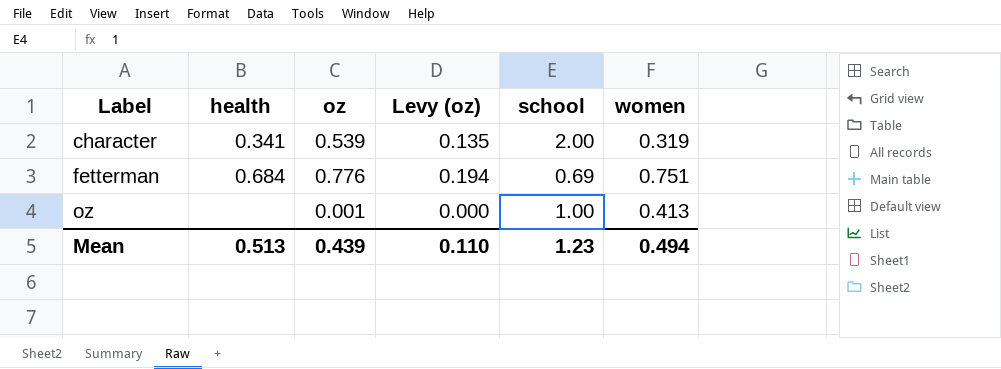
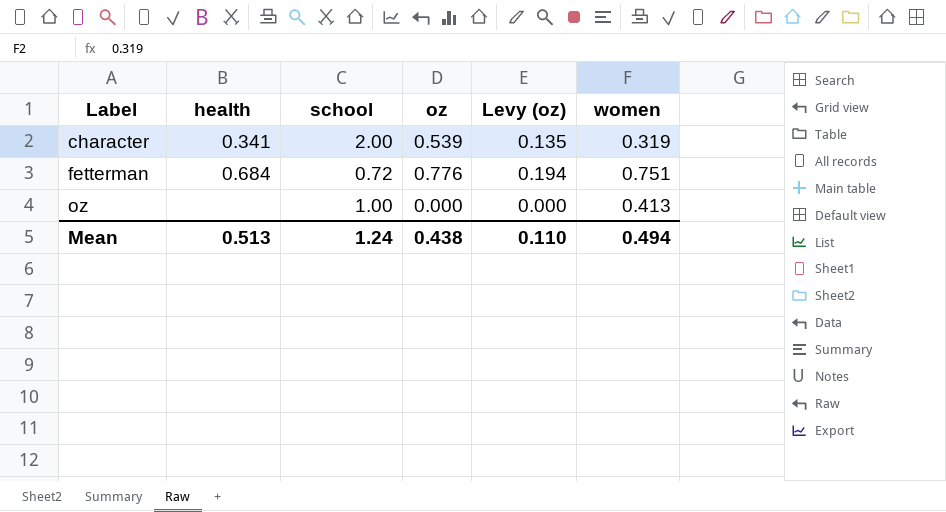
column school | position: 5 -> 3
fetterman | school: 0.69 -> 0.72
oz | oz: 0.001 -> 0.000
Mean | school: 1.23 -> 1.24
Mean | oz: 0.439 -> 0.438

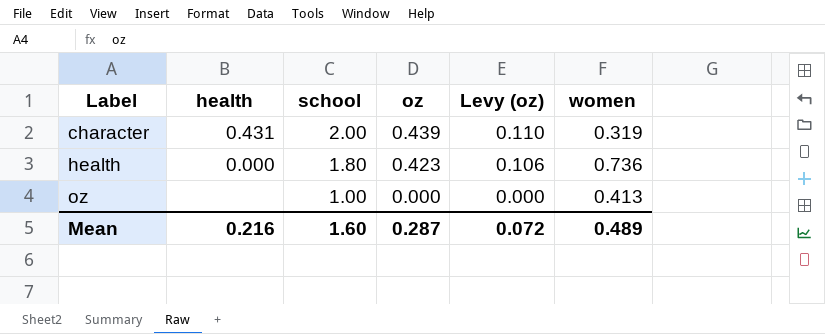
row fetterman: 0.684 | 0.72 | 0.776 | 0.194 | 0.751 -> none
character | health: 0.341 -> 0.431
character | oz: 0.539 -> 0.439
character | Levy (oz): 0.135 -> 0.110
row health: none -> 0.000 | 1.80 | 0.423 | 0.106 | 0.736
Mean | health: 0.513 -> 0.216
Mean | school: 1.24 -> 1.60
Mean | oz: 0.438 -> 0.287
Mean | Levy (oz): 0.110 -> 0.072
Mean | women: 0.494 -> 0.489

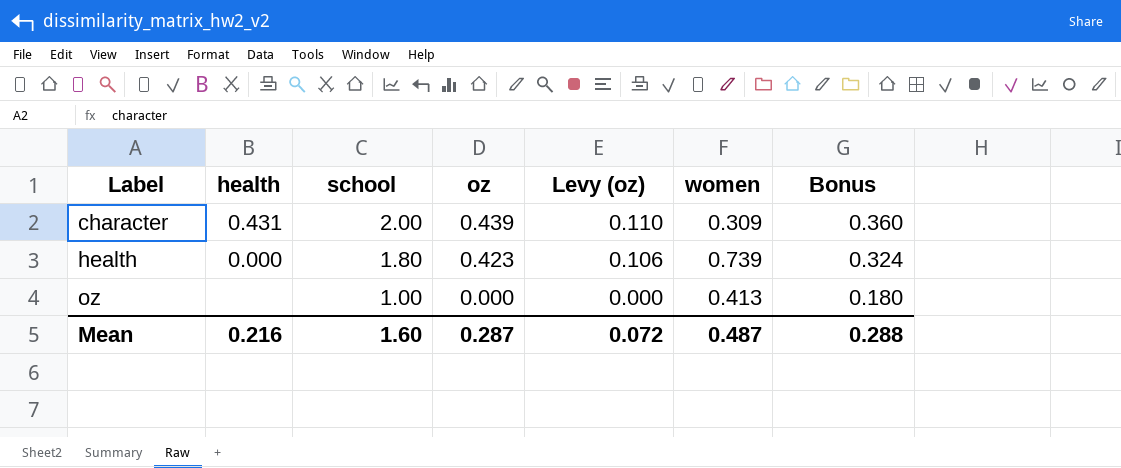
column Bonus | formula: none -> [school] * 0.18
character | women: 0.319 -> 0.309
health | women: 0.736 -> 0.739
Mean | women: 0.489 -> 0.487

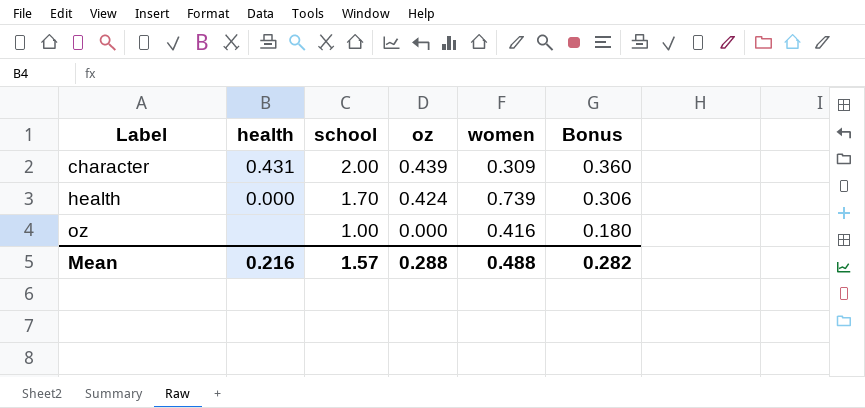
column Levy (oz) | formula: [oz] * 0.25 -> none
health | school: 1.80 -> 1.70
health | oz: 0.423 -> 0.424
health | Bonus: 0.324 -> 0.306
oz | women: 0.413 -> 0.416
Mean | school: 1.60 -> 1.57
Mean | oz: 0.287 -> 0.288
Mean | women: 0.487 -> 0.488
Mean | Bonus: 0.288 -> 0.282

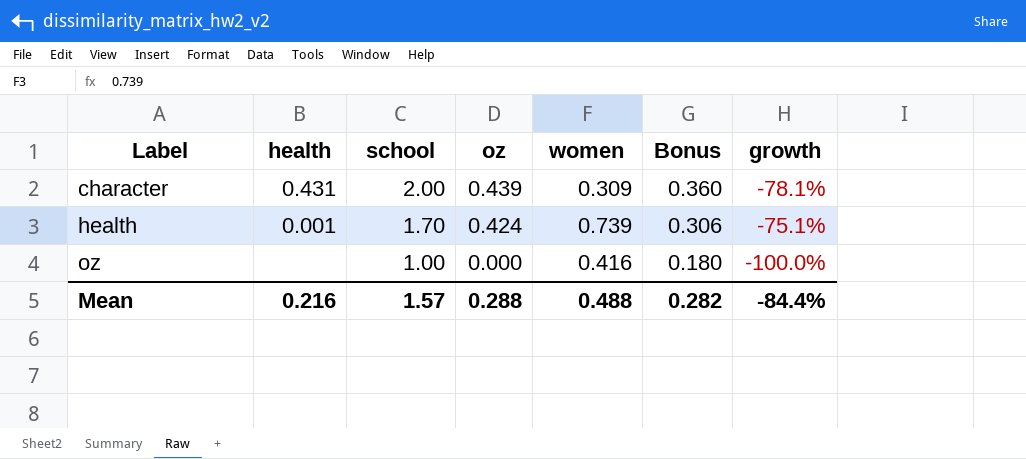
column growth | formula: none -> ([oz] - [school]) / [school]
health | health: 0.000 -> 0.001

